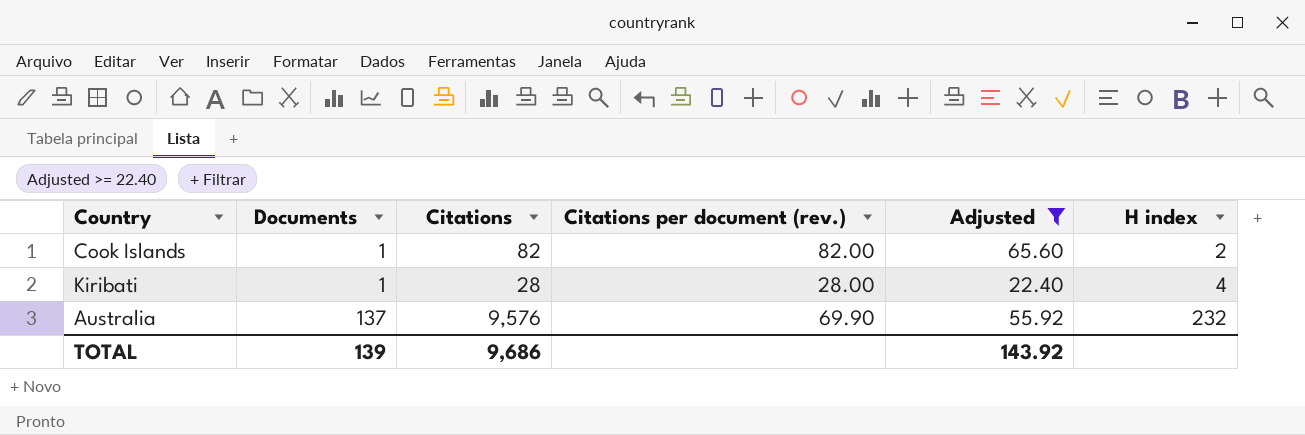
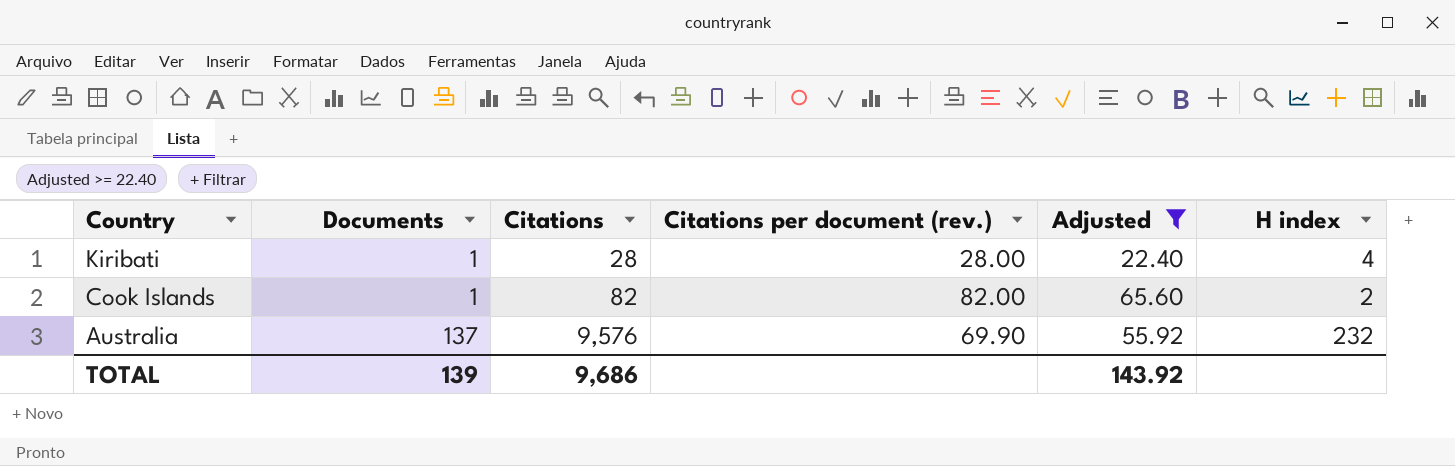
row order: Documents ascending -> Country descending

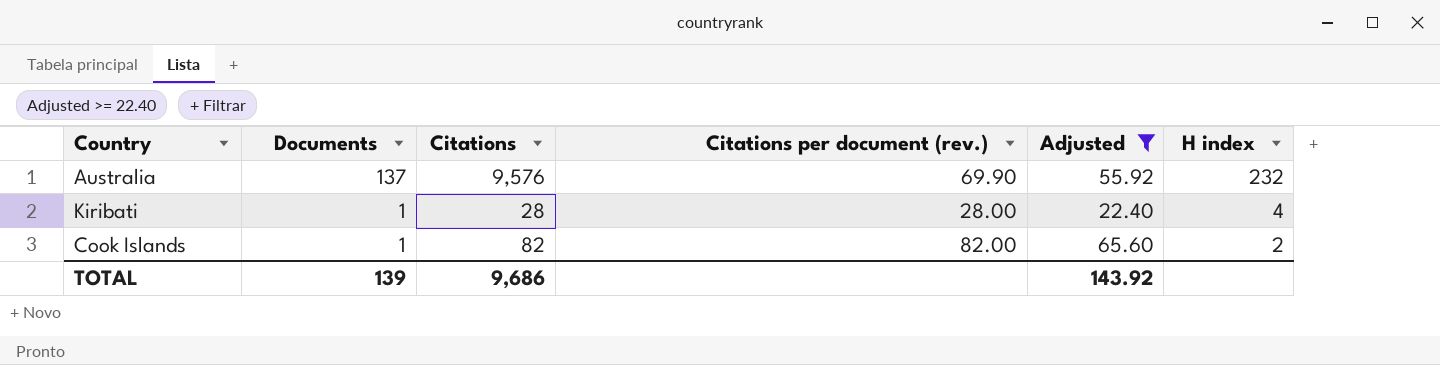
row order: Country descending -> Documents descending

